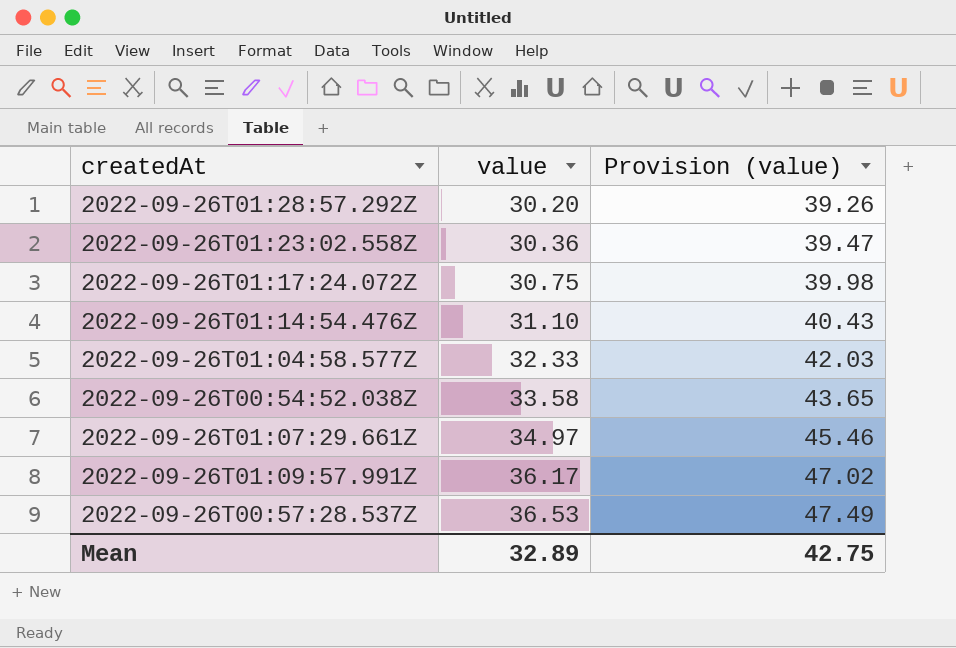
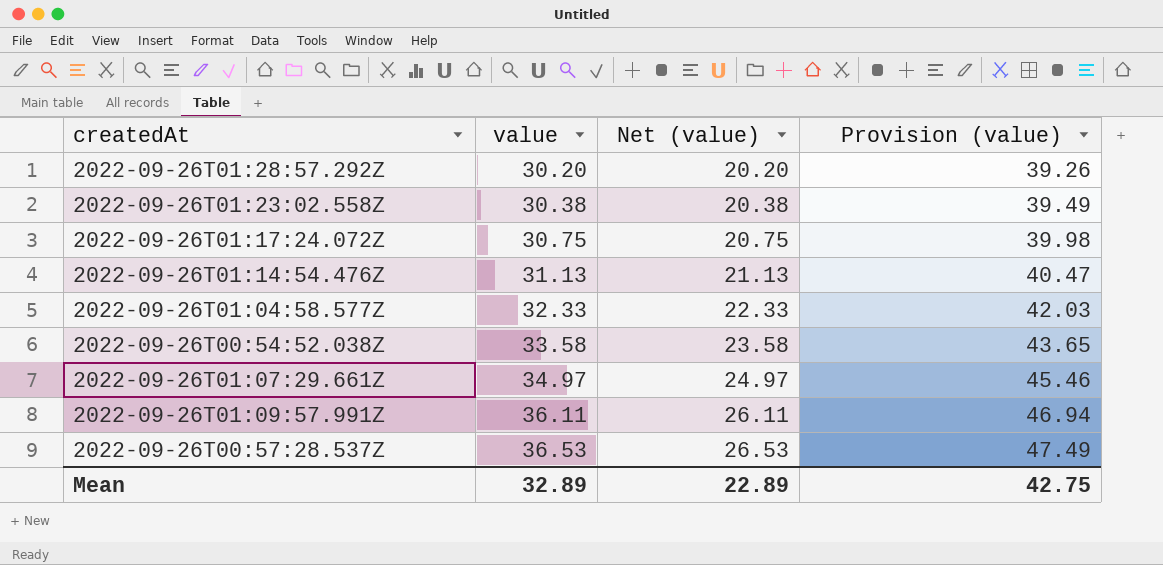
column Net (value) | formula: none -> [value] - 10
2022-09-26T01:23:02.558Z | value: 30.36 -> 30.38
2022-09-26T01:23:02.558Z | Provision (value): 39.47 -> 39.49
2022-09-26T01:14:54.476Z | value: 31.10 -> 31.13
2022-09-26T01:14:54.476Z | Provision (value): 40.43 -> 40.47
2022-09-26T01:09:57.991Z | value: 36.17 -> 36.11
2022-09-26T01:09:57.991Z | Provision (value): 47.02 -> 46.94

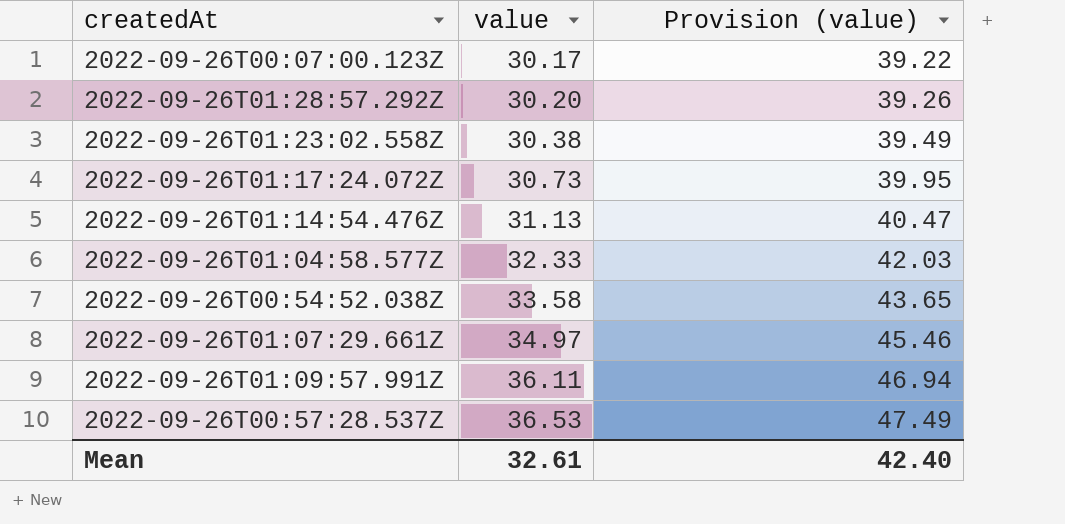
column Net (value) | formula: [value] - 10 -> none
row 2022-09-26T00:07:00.123Z: none -> 30.17 | 39.22
2022-09-26T01:17:24.072Z | value: 30.75 -> 30.73
2022-09-26T01:17:24.072Z | Provision (value): 39.98 -> 39.95
Mean | value: 32.89 -> 32.61
Mean | Provision (value): 42.75 -> 42.40

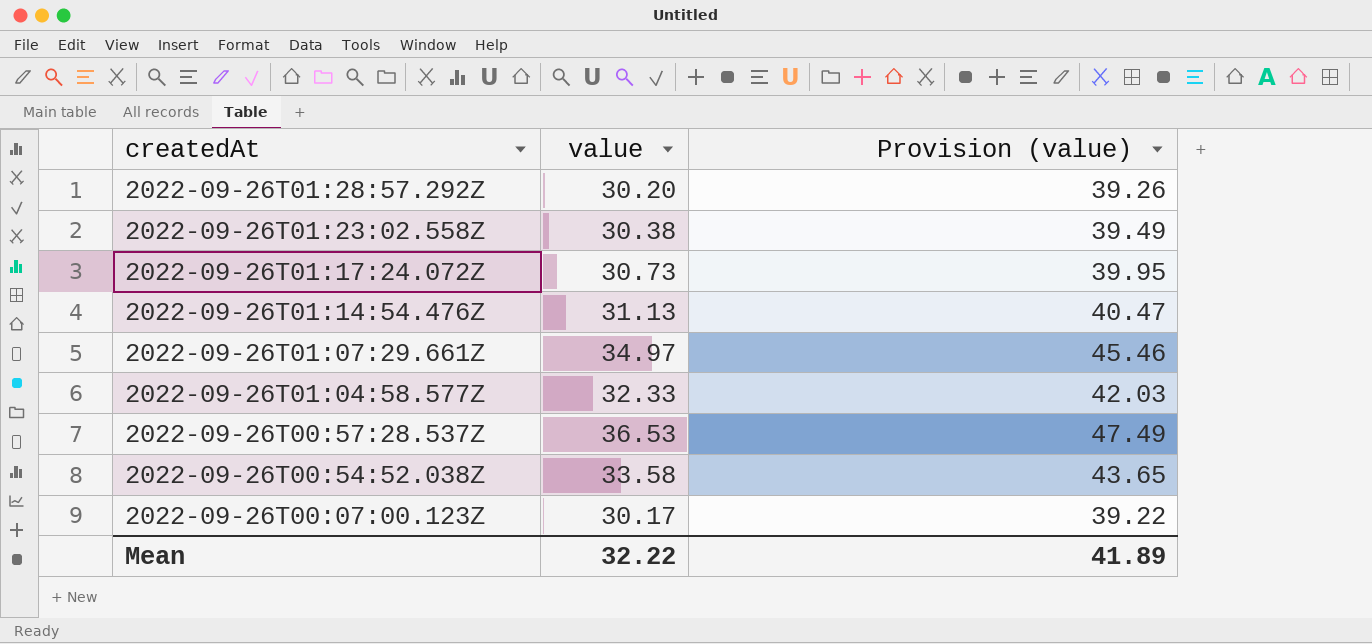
row order: value ascending -> createdAt descending
row 2022-09-26T01:09:57.991Z: 36.11 | 46.94 -> none
Mean | value: 32.61 -> 32.22
Mean | Provision (value): 42.40 -> 41.89

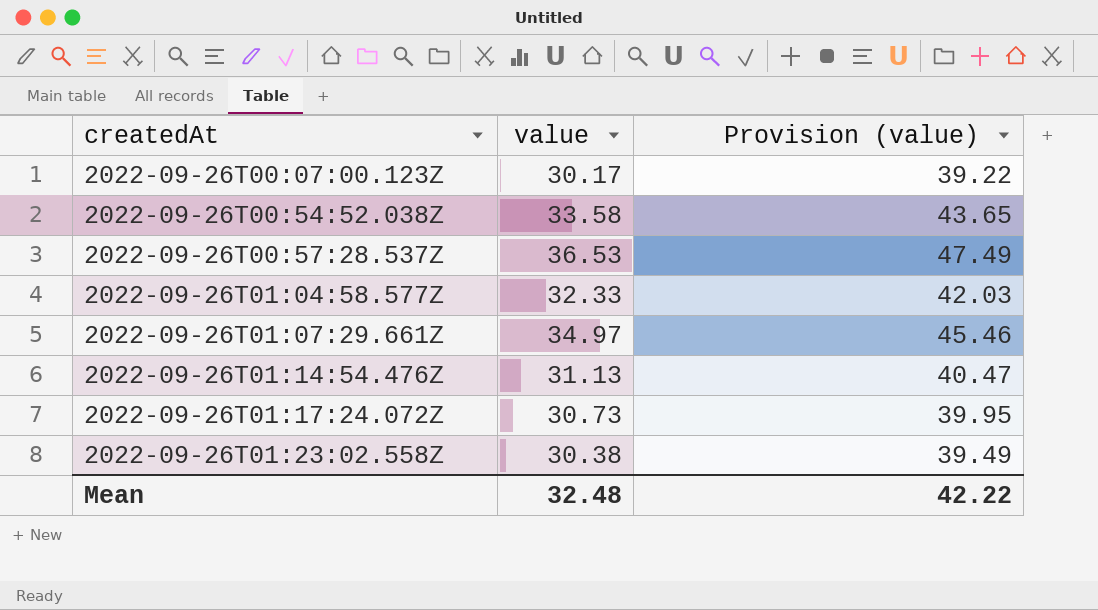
row order: createdAt descending -> createdAt ascending
row 2022-09-26T01:28:57.292Z: 30.20 | 39.26 -> none
Mean | value: 32.22 -> 32.48
Mean | Provision (value): 41.89 -> 42.22

